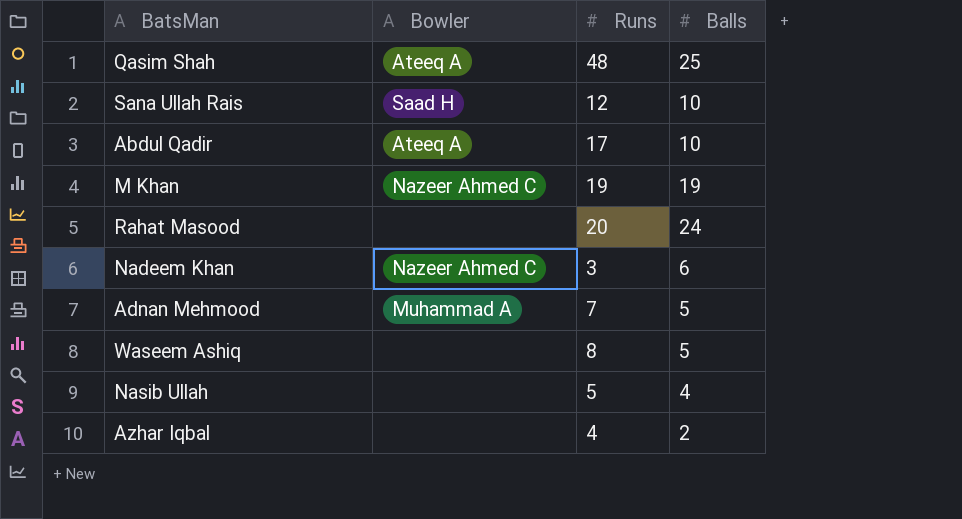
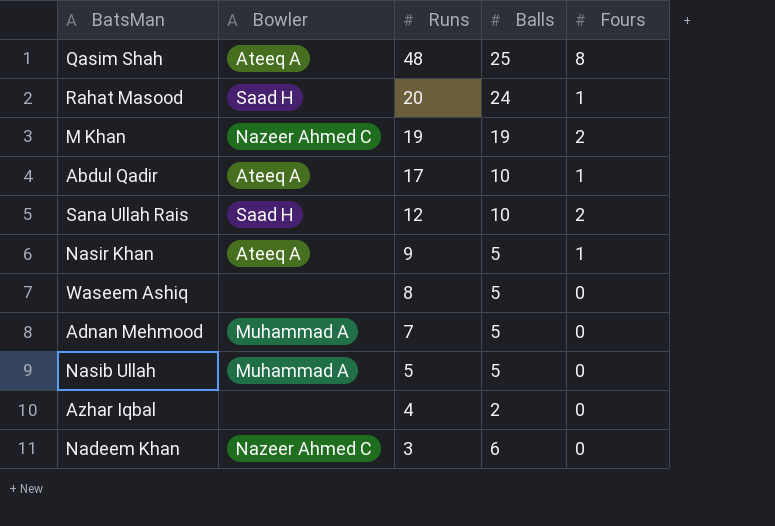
row order: none -> Runs descending
column Fours | position: none -> 5
Rahat Masood | Bowler: none -> Saad H
row Nasir Khan: none -> Ateeq A | 9 | 5 | 1
Nasib Ullah | Bowler: none -> Muhammad A
Nasib Ullah | Balls: 4 -> 5

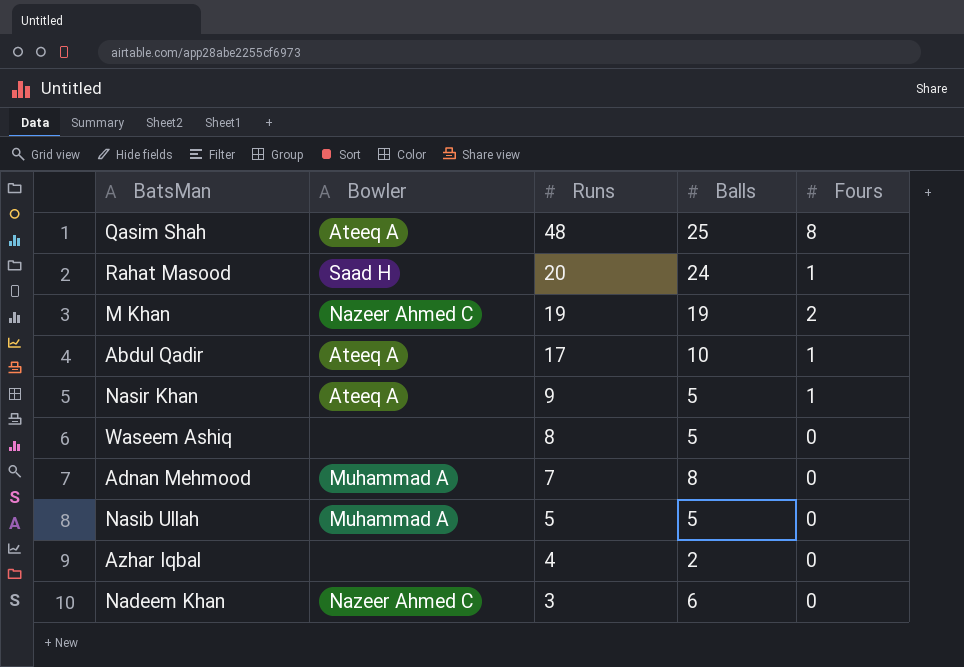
row Sana Ullah Rais: Saad H | 12 | 10 | 2 -> none
Adnan Mehmood | Balls: 5 -> 8

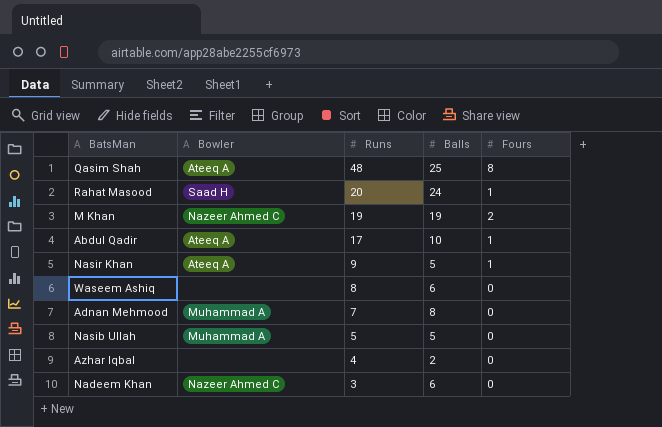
Waseem Ashiq | Balls: 5 -> 6

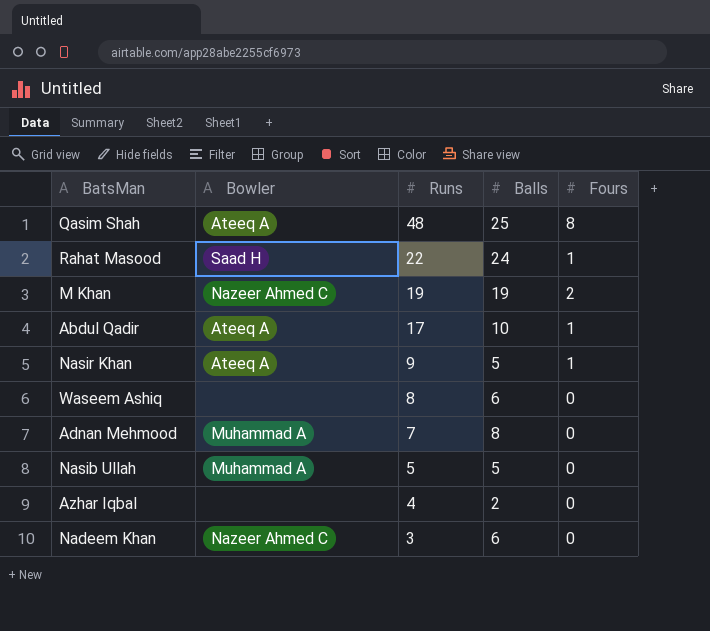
Rahat Masood | Runs: 20 -> 22

